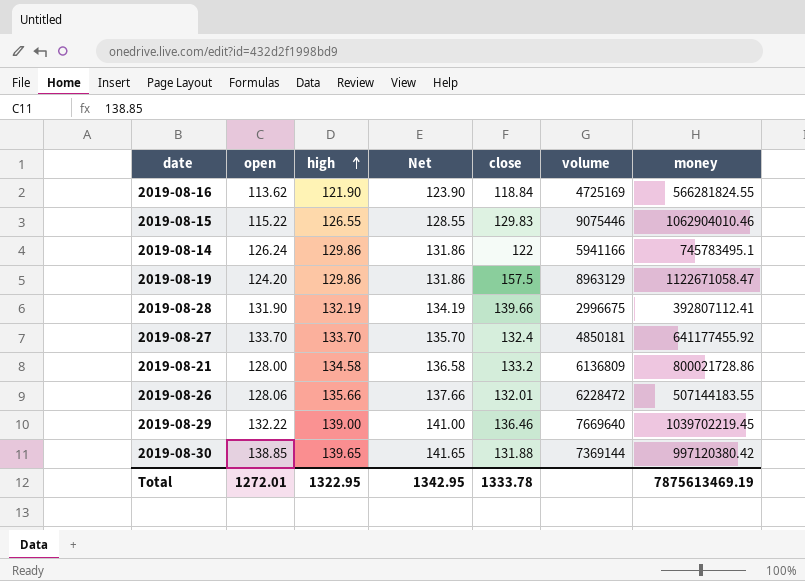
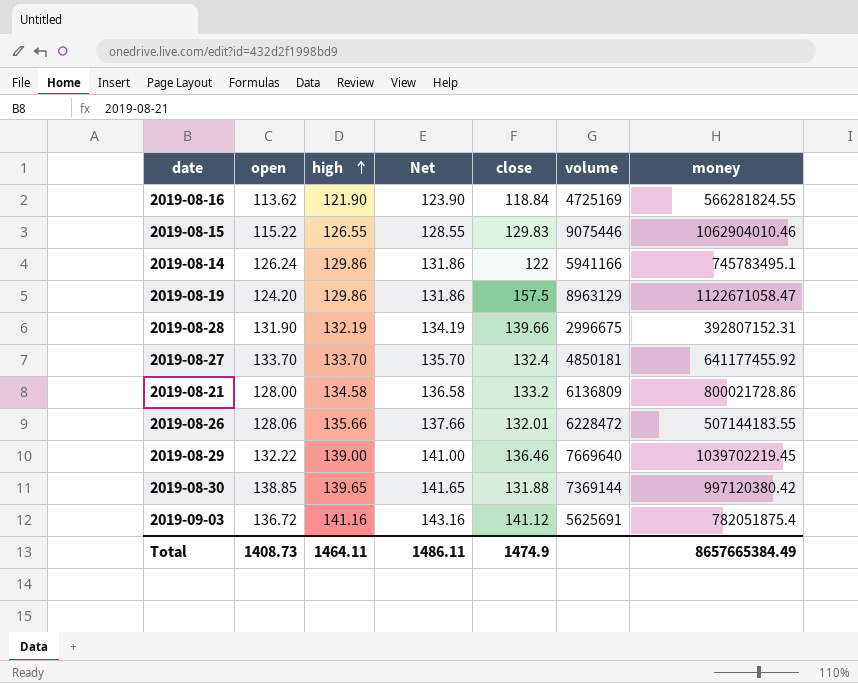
2019-08-28 | money: 392807112.41 -> 392807152.31
row 2019-09-03: none -> 136.72 | 141.16 | 143.16 | 141.12 | 5625691 | 782051875.4
Total | open: 1272.01 -> 1408.73
Total | high: 1322.95 -> 1464.11
Total | Net: 1342.95 -> 1486.11
Total | close: 1333.78 -> 1474.9
Total | money: 7875613469.19 -> 8657665384.49

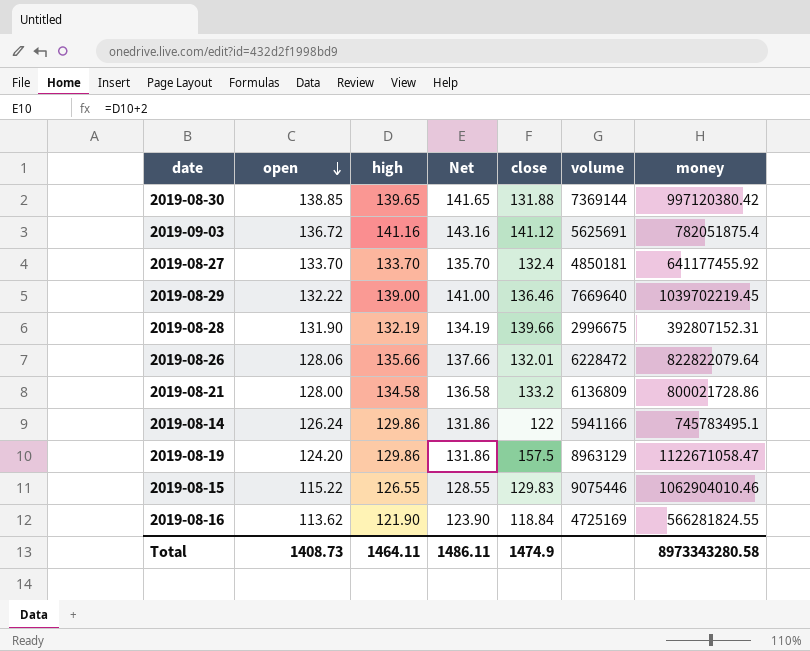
row order: high ascending -> open descending
2019-08-26 | money: 507144183.55 -> 822822079.64
Total | money: 8657665384.49 -> 8973343280.58

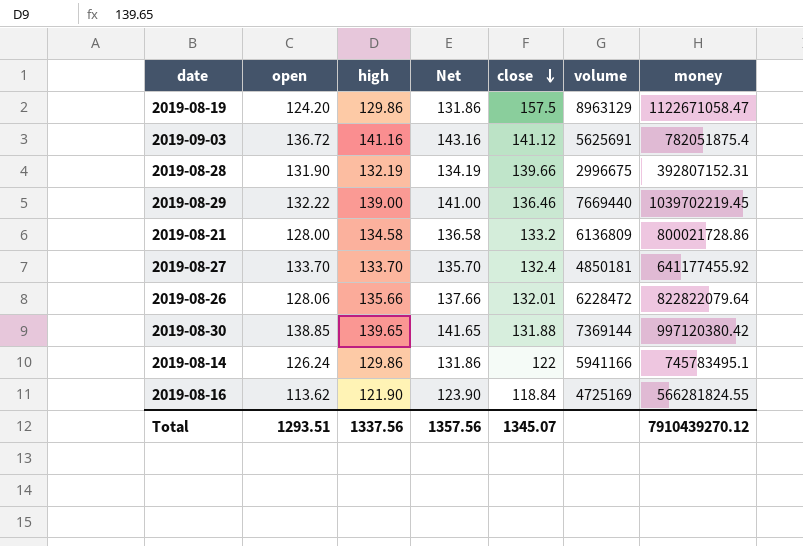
row order: open descending -> close descending
row 2019-08-15: 115.22 | 126.55 | 128.55 | 129.83 | 9075446 | 1062904010.46 -> none
2019-08-29 | volume: 7669640 -> 7669440
Total | open: 1408.73 -> 1293.51
Total | high: 1464.11 -> 1337.56
Total | Net: 1486.11 -> 1357.56
Total | close: 1474.9 -> 1345.07
Total | money: 8973343280.58 -> 7910439270.12

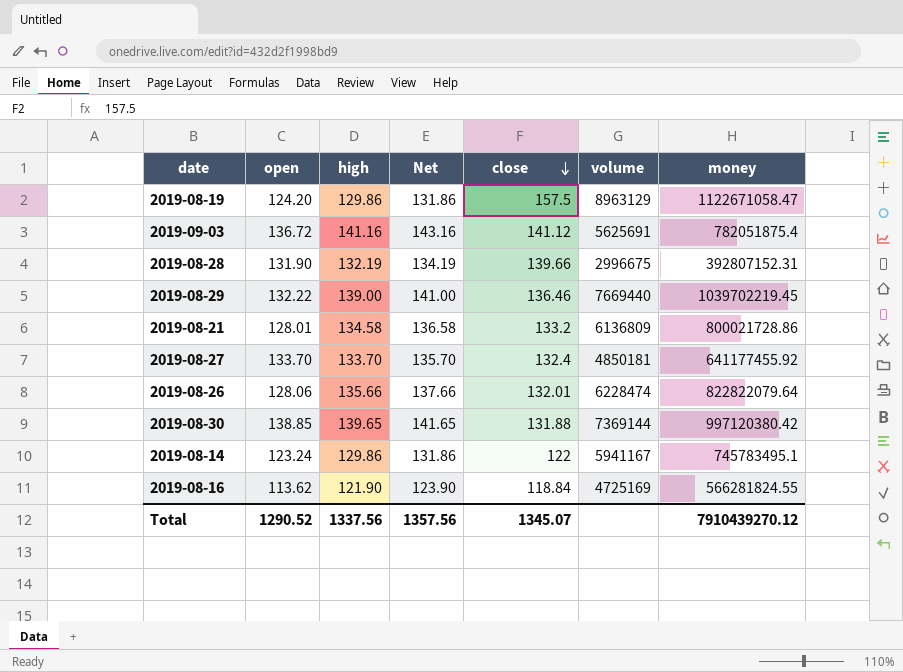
2019-08-21 | open: 128.00 -> 128.01
2019-08-26 | volume: 6228472 -> 6228474
2019-08-14 | open: 126.24 -> 123.24
2019-08-14 | volume: 5941166 -> 5941167
Total | open: 1293.51 -> 1290.52

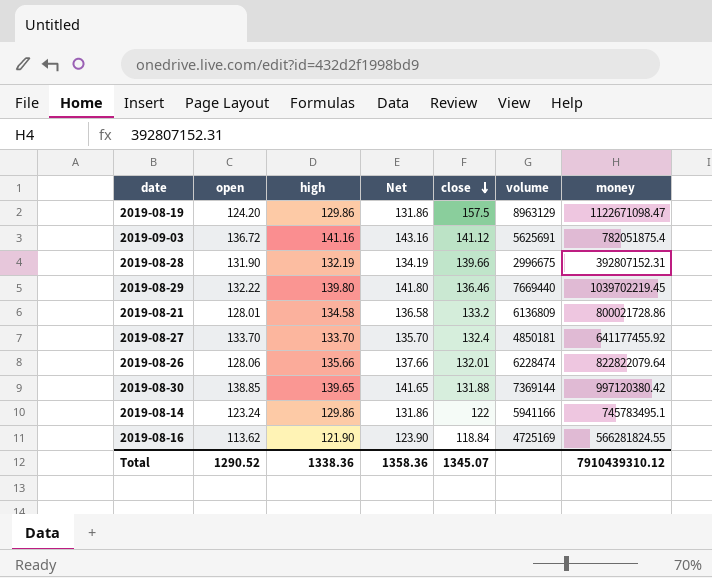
2019-08-19 | money: 1122671058.47 -> 1122671098.47
2019-08-29 | high: 139.00 -> 139.80
2019-08-29 | Net: 141.00 -> 141.80
2019-08-14 | volume: 5941167 -> 5941166
Total | high: 1337.56 -> 1338.36
Total | Net: 1357.56 -> 1358.36
Total | money: 7910439270.12 -> 7910439310.12

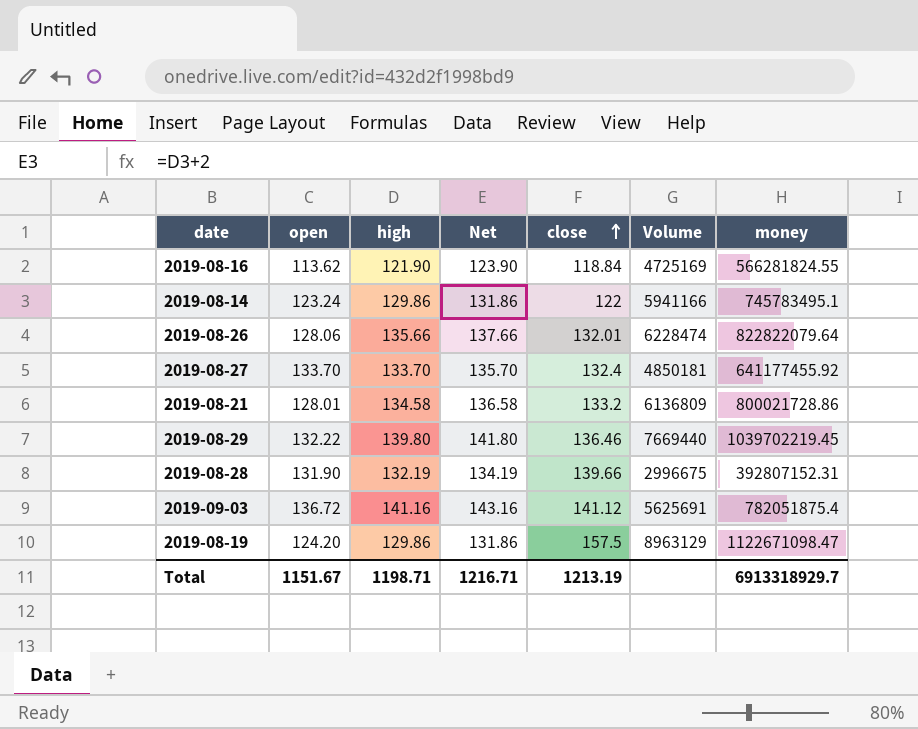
row order: close descending -> close ascending
column name: volume -> Volume
row 2019-08-30: 138.85 | 139.65 | 141.65 | 131.88 | 7369144 | 997120380.42 -> none
Total | open: 1290.52 -> 1151.67
Total | high: 1338.36 -> 1198.71
Total | Net: 1358.36 -> 1216.71
Total | close: 1345.07 -> 1213.19
Total | money: 7910439310.12 -> 6913318929.7

